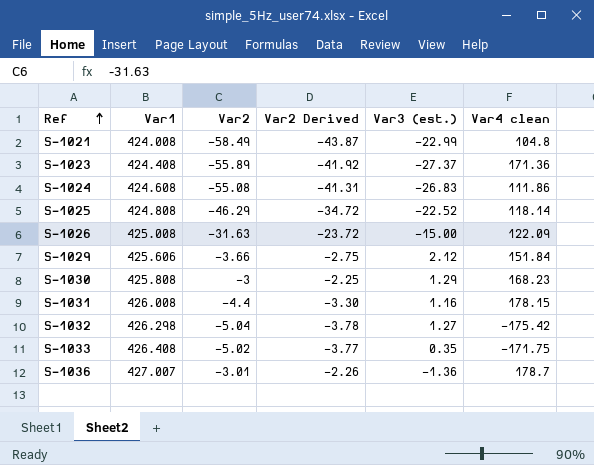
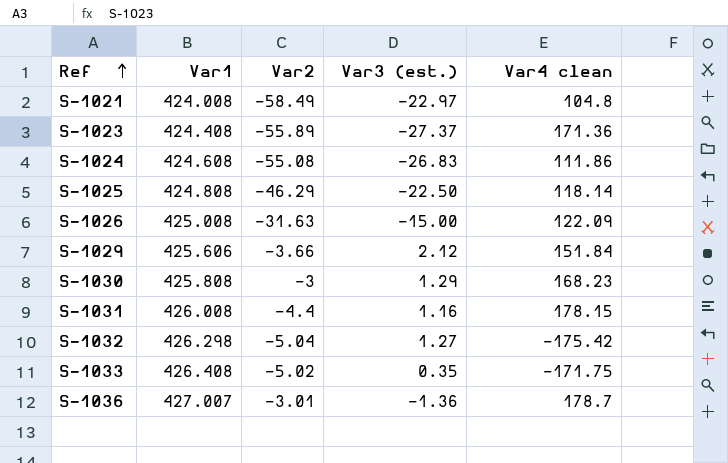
column Var2 Derived | formula: [Var2] * 0.75 -> none
S-1021 | Var3 (est.): -22.99 -> -22.97
S-1025 | Var3 (est.): -22.52 -> -22.50

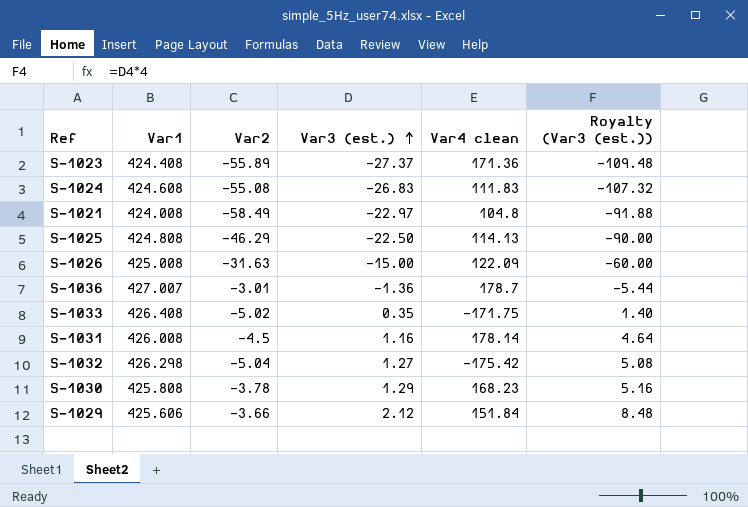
row order: Ref ascending -> Var3 (est.) ascending
column Royalty (Var3 (est.)) | formula: none -> [Var3 (est.)] * 4
S-1024 | Var4 clean: 111.86 -> 111.83
S-1025 | Var4 clean: 118.14 -> 114.13
S-1031 | Var2: -4.4 -> -4.5
S-1031 | Var4 clean: 178.15 -> 178.14
S-1030 | Var2: -3 -> -3.78

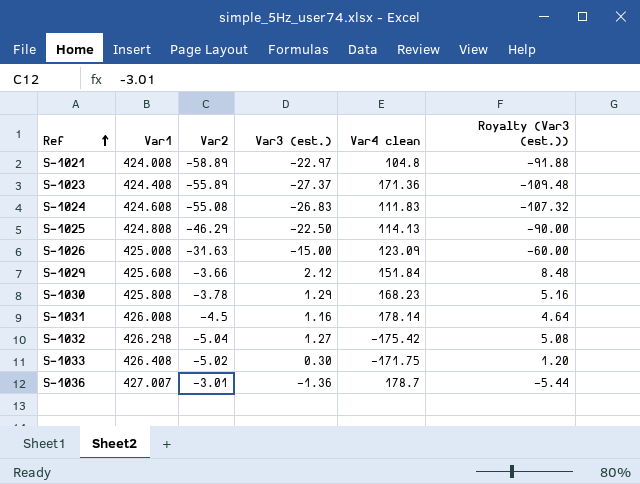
row order: Var3 (est.) ascending -> Ref ascending
S-1021 | Var2: -58.49 -> -58.89
S-1026 | Var4 clean: 122.09 -> 123.09
S-1029 | Var1: 425.606 -> 425.608
S-1033 | Var3 (est.): 0.35 -> 0.30
S-1033 | Royalty (Var3 (est.)): 1.40 -> 1.20

